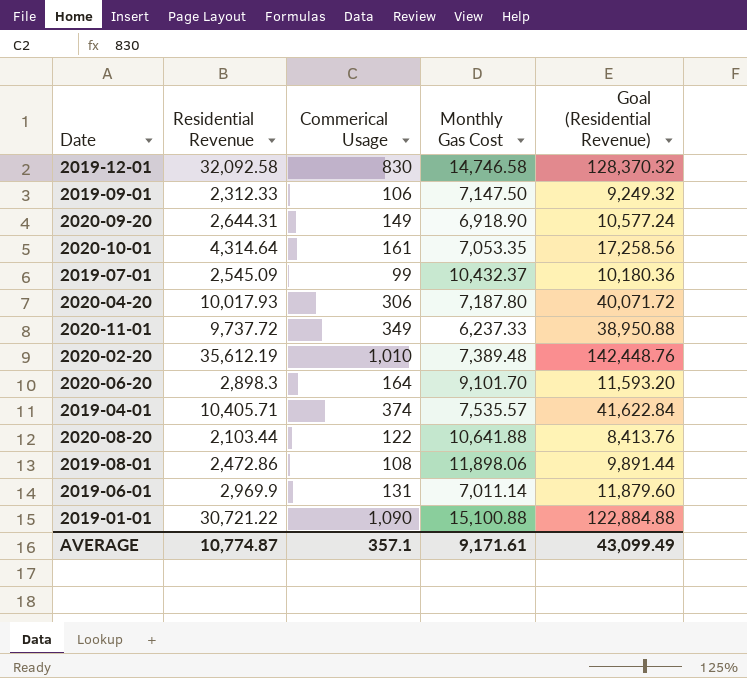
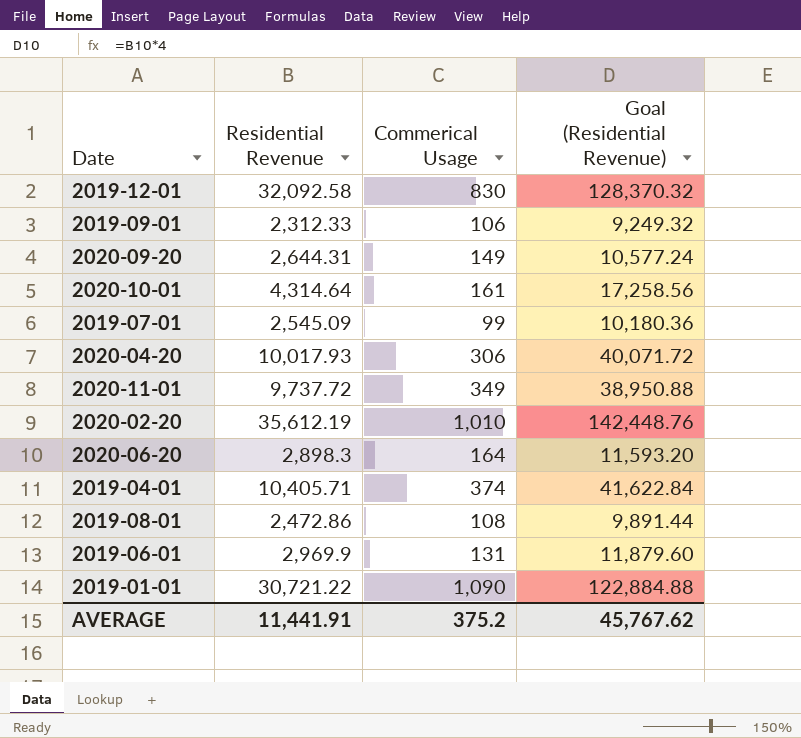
column Monthly Gas Cost | position: 4 -> none
row 2020-08-20: 2,103.44 | 122 | 10,641.88 | 8,413.76 -> none
AVERAGE | Residential Revenue: 10,774.87 -> 11,441.91
AVERAGE | Commerical Usage: 357.1 -> 375.2
AVERAGE | Goal (Residential Revenue): 43,099.49 -> 45,767.62

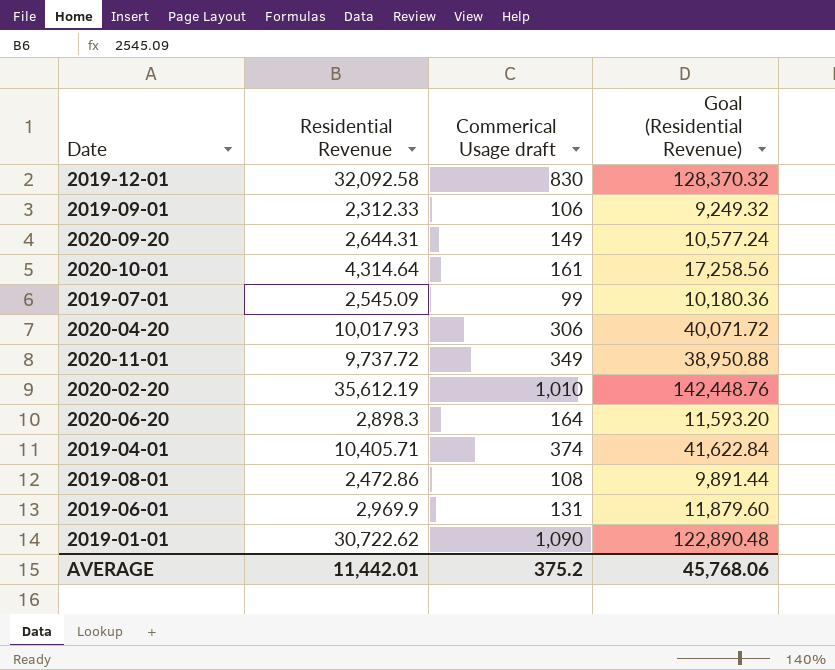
column name: Commerical Usage -> Commerical Usage draft
2019-01-01 | Residential Revenue: 30,721.22 -> 30,722.62
2019-01-01 | Goal (Residential Revenue): 122,884.88 -> 122,890.48
AVERAGE | Residential Revenue: 11,441.91 -> 11,442.01
AVERAGE | Goal (Residential Revenue): 45,767.62 -> 45,768.06

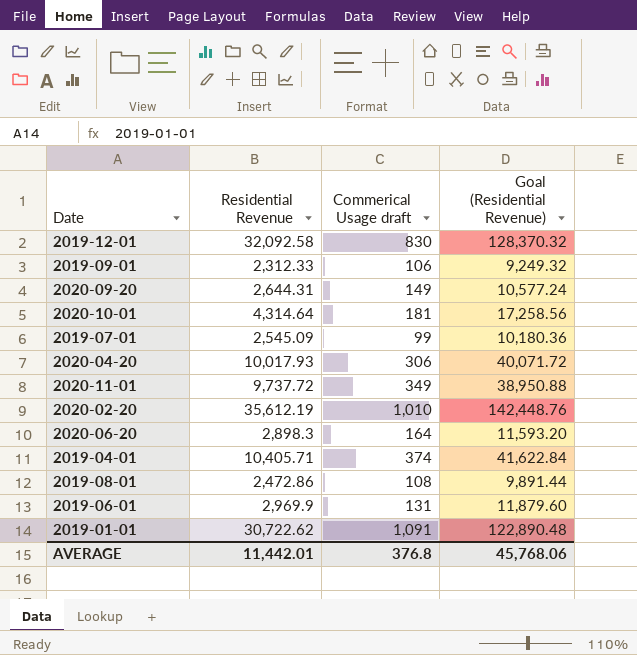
2020-10-01 | Commerical Usage draft: 161 -> 181
2019-01-01 | Commerical Usage draft: 1,090 -> 1,091
AVERAGE | Commerical Usage draft: 375.2 -> 376.8

